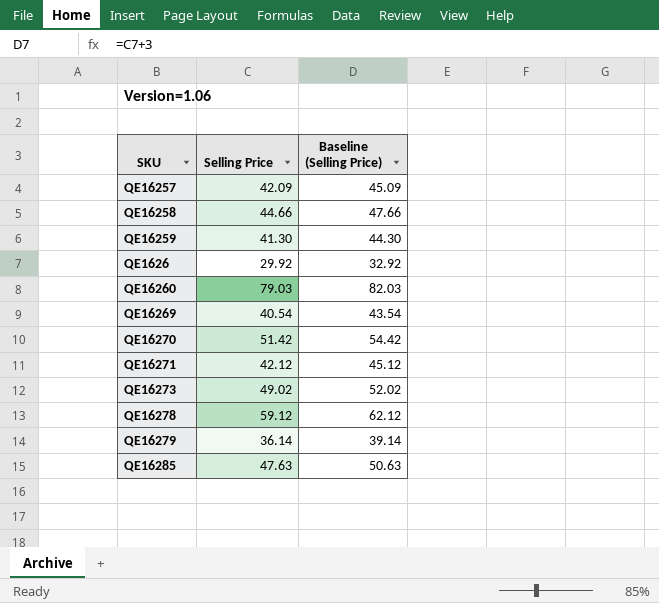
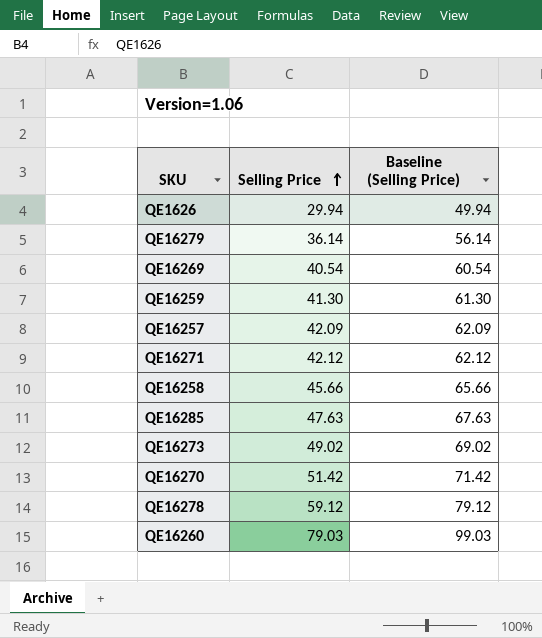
row order: none -> Selling Price ascending
column Baseline (Selling Price) | formula: [Selling Price] + 3 -> [Selling Price] + 20
QE1626 | Selling Price: 29.92 -> 29.94
QE16258 | Selling Price: 44.66 -> 45.66

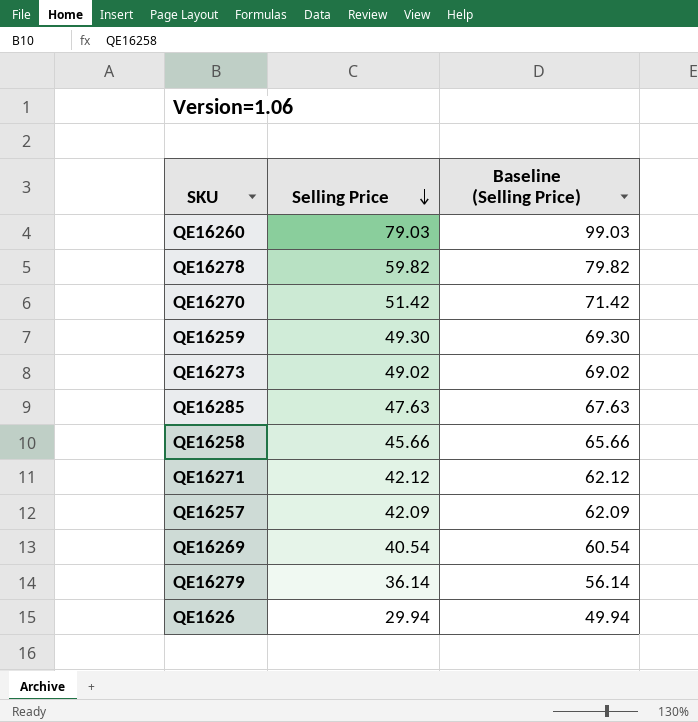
row order: Selling Price ascending -> Selling Price descending
QE16278 | Selling Price: 59.12 -> 59.82
QE16278 | Baseline (Selling Price): 79.12 -> 79.82
QE16259 | Selling Price: 41.30 -> 49.30
QE16259 | Baseline (Selling Price): 61.30 -> 69.30

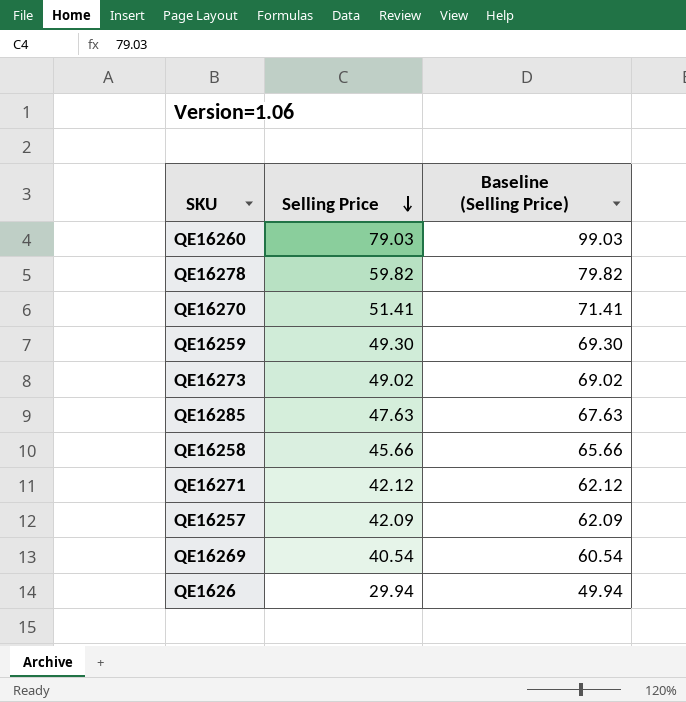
row QE16279: 36.14 | 56.14 -> none
QE16270 | Selling Price: 51.42 -> 51.41
QE16270 | Baseline (Selling Price): 71.42 -> 71.41

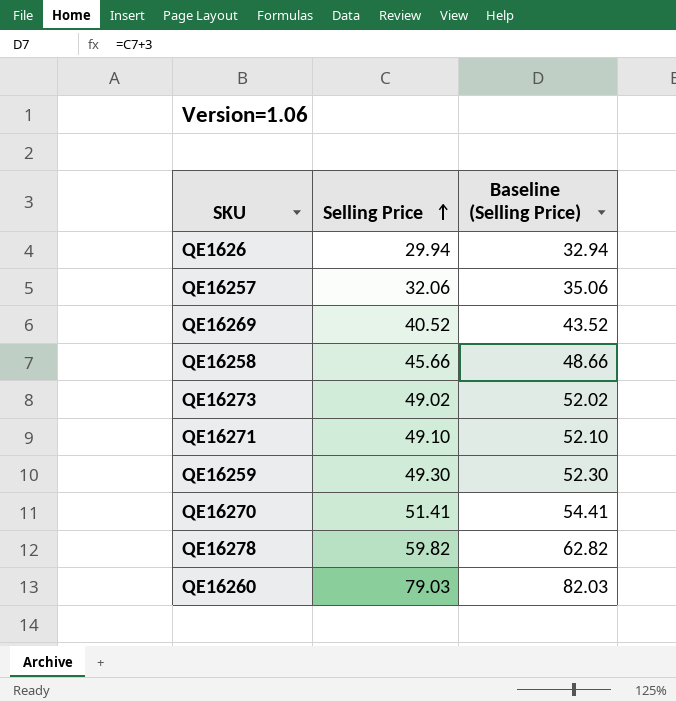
row order: Selling Price descending -> Selling Price ascending
column Baseline (Selling Price) | formula: [Selling Price] + 20 -> [Selling Price] + 3
row QE16285: 47.63 | 67.63 -> none
QE16257 | Selling Price: 42.09 -> 32.06
QE16269 | Selling Price: 40.54 -> 40.52
QE16271 | Selling Price: 42.12 -> 49.10

